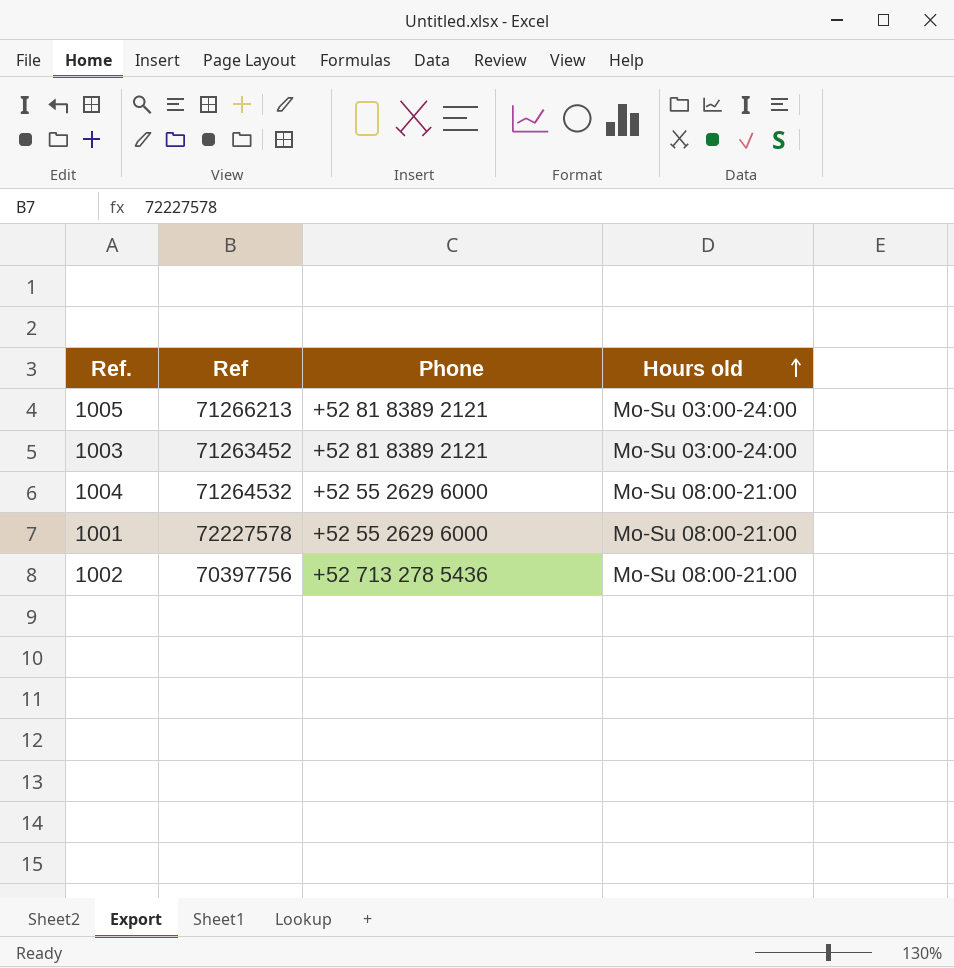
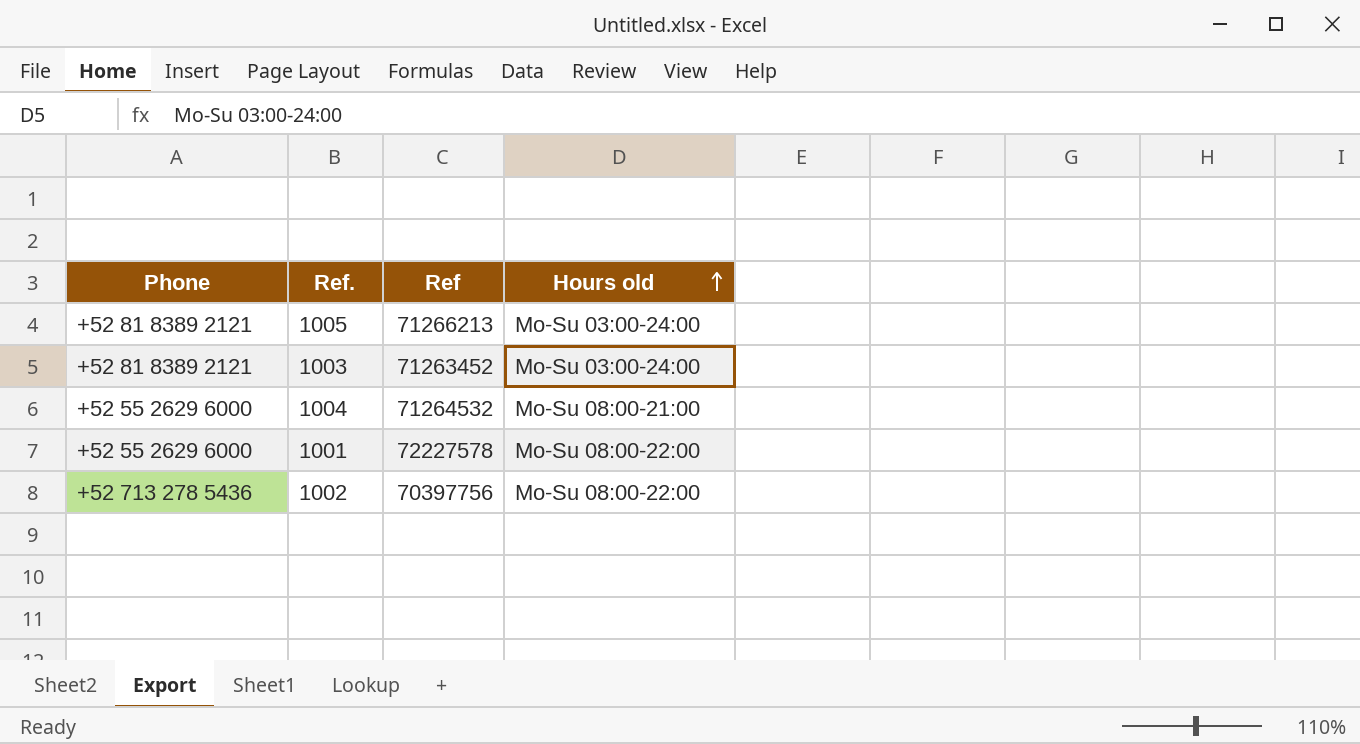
column Phone | position: 3 -> 1
1001 | Hours old: Mo-Su 08:00-21:00 -> Mo-Su 08:00-22:00
1002 | Hours old: Mo-Su 08:00-21:00 -> Mo-Su 08:00-22:00

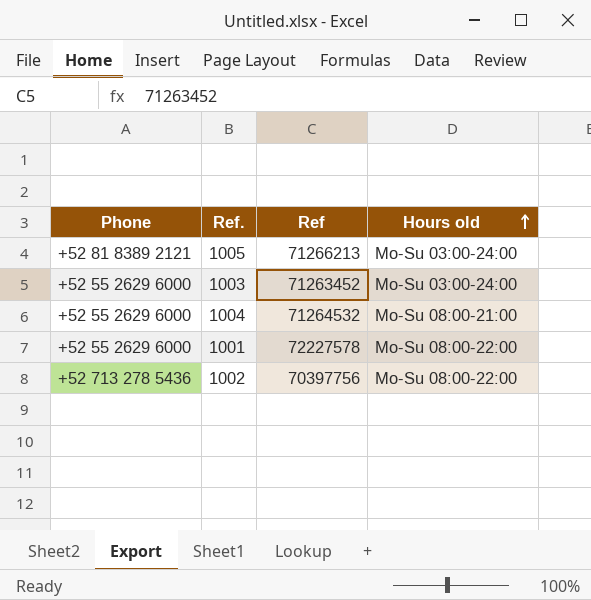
1003 | Phone: +52 81 8389 2121 -> +52 55 2629 6000

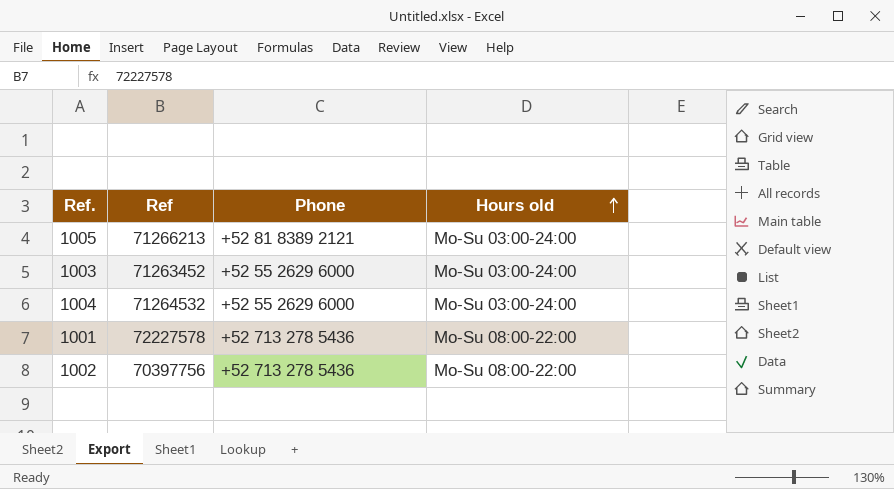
column Phone | position: 1 -> 3
1004 | Hours old: Mo-Su 08:00-21:00 -> Mo-Su 03:00-24:00
1001 | Phone: +52 55 2629 6000 -> +52 713 278 5436

